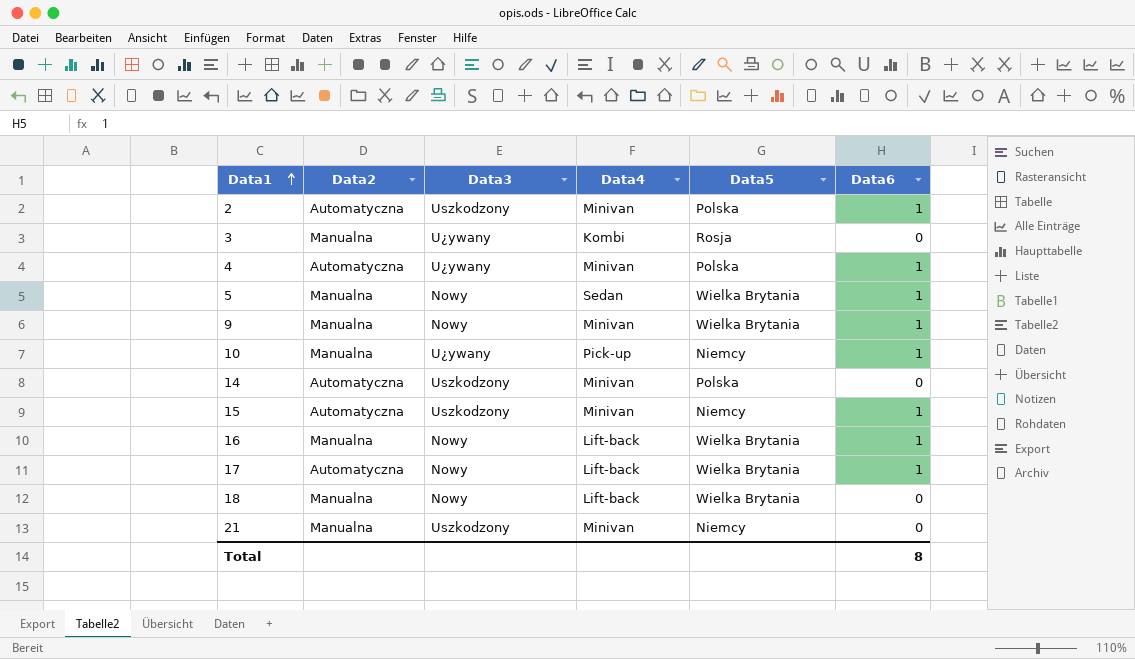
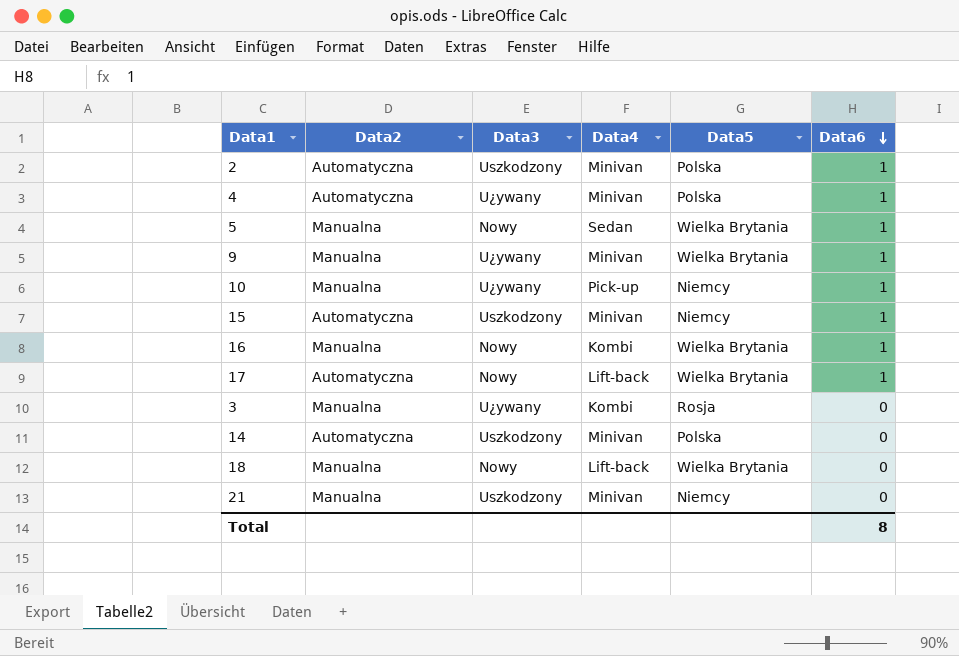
row order: Data1 ascending -> Data6 descending
9 | Data3: Nowy -> U¿ywany
16 | Data4: Lift-back -> Kombi

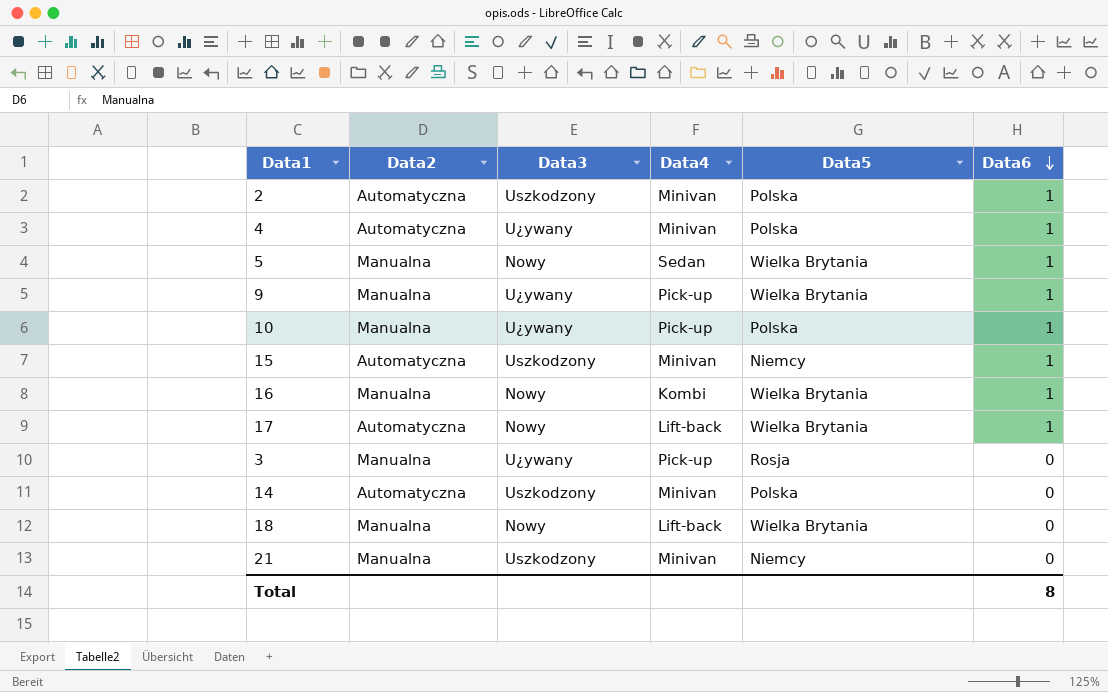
9 | Data4: Minivan -> Pick-up
10 | Data5: Niemcy -> Polska
3 | Data4: Kombi -> Pick-up

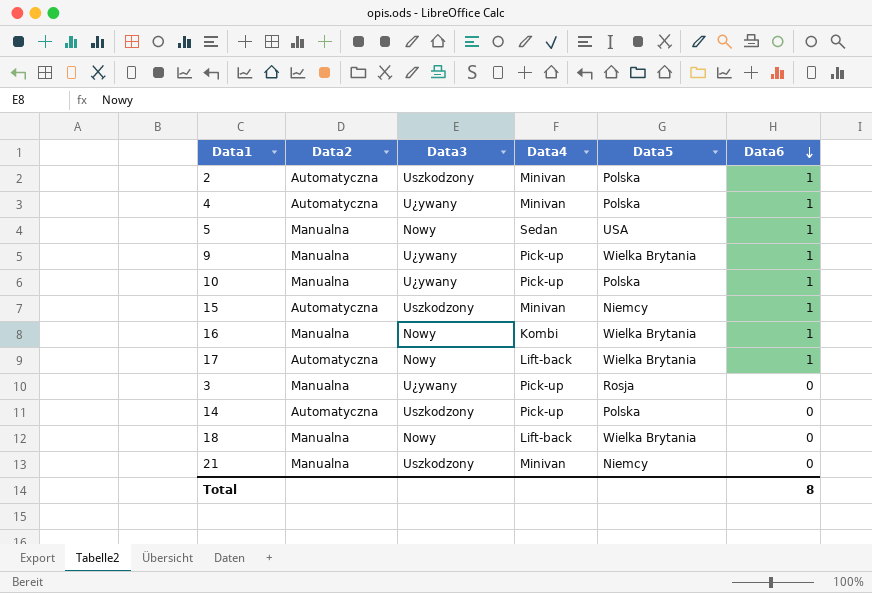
5 | Data5: Wielka Brytania -> USA
14 | Data4: Minivan -> Pick-up

